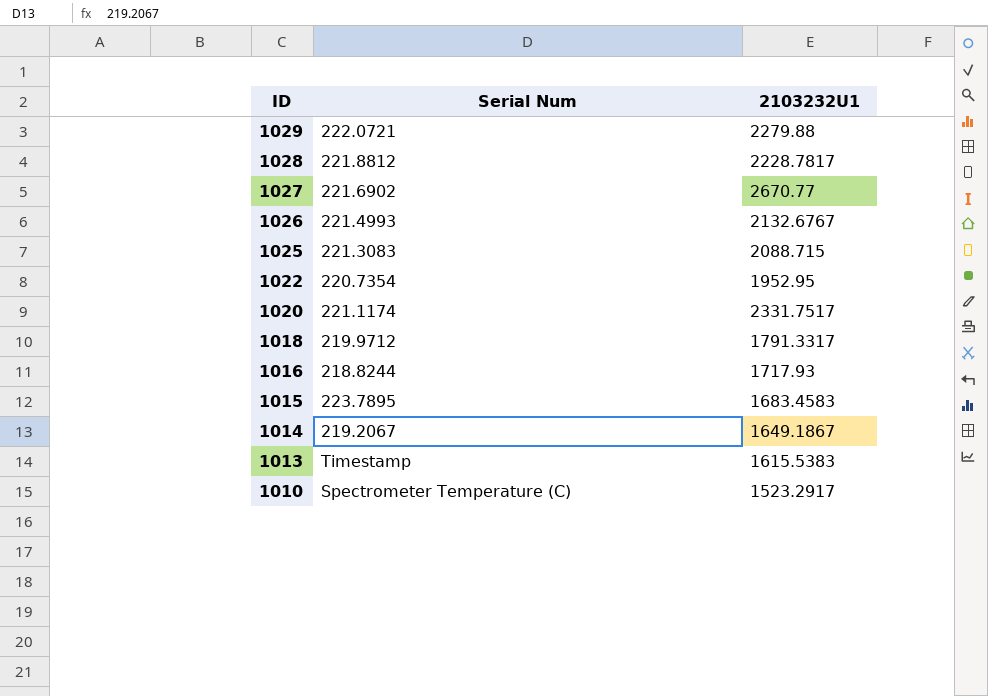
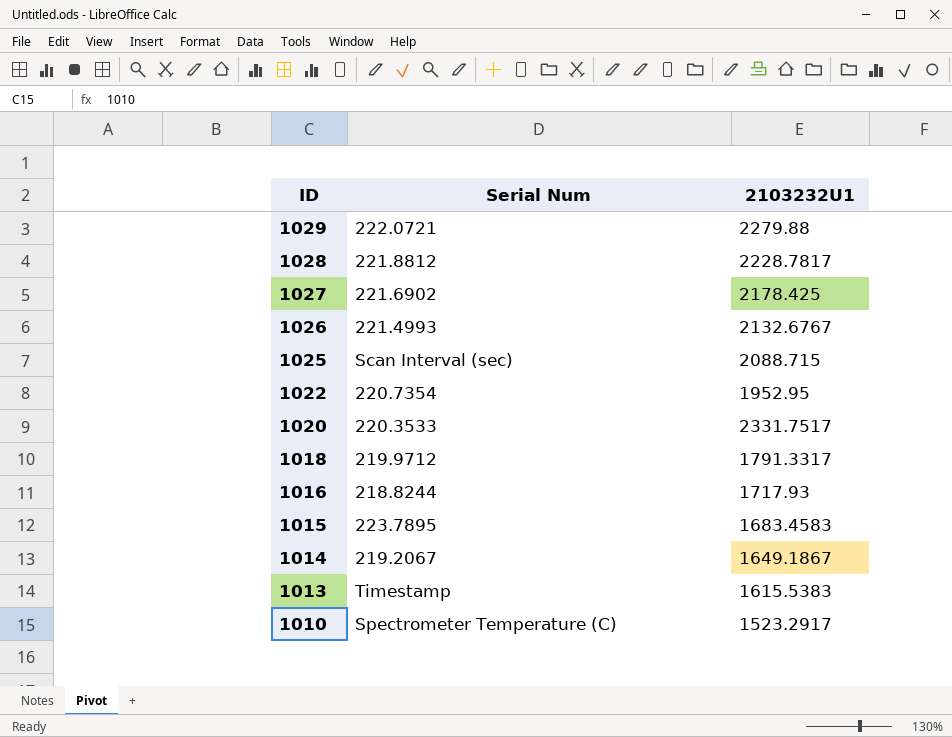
1027 | 2103232U1: 2670.77 -> 2178.425
1025 | Serial Num: 221.3083 -> Scan Interval (sec)
1020 | Serial Num: 221.1174 -> 220.3533

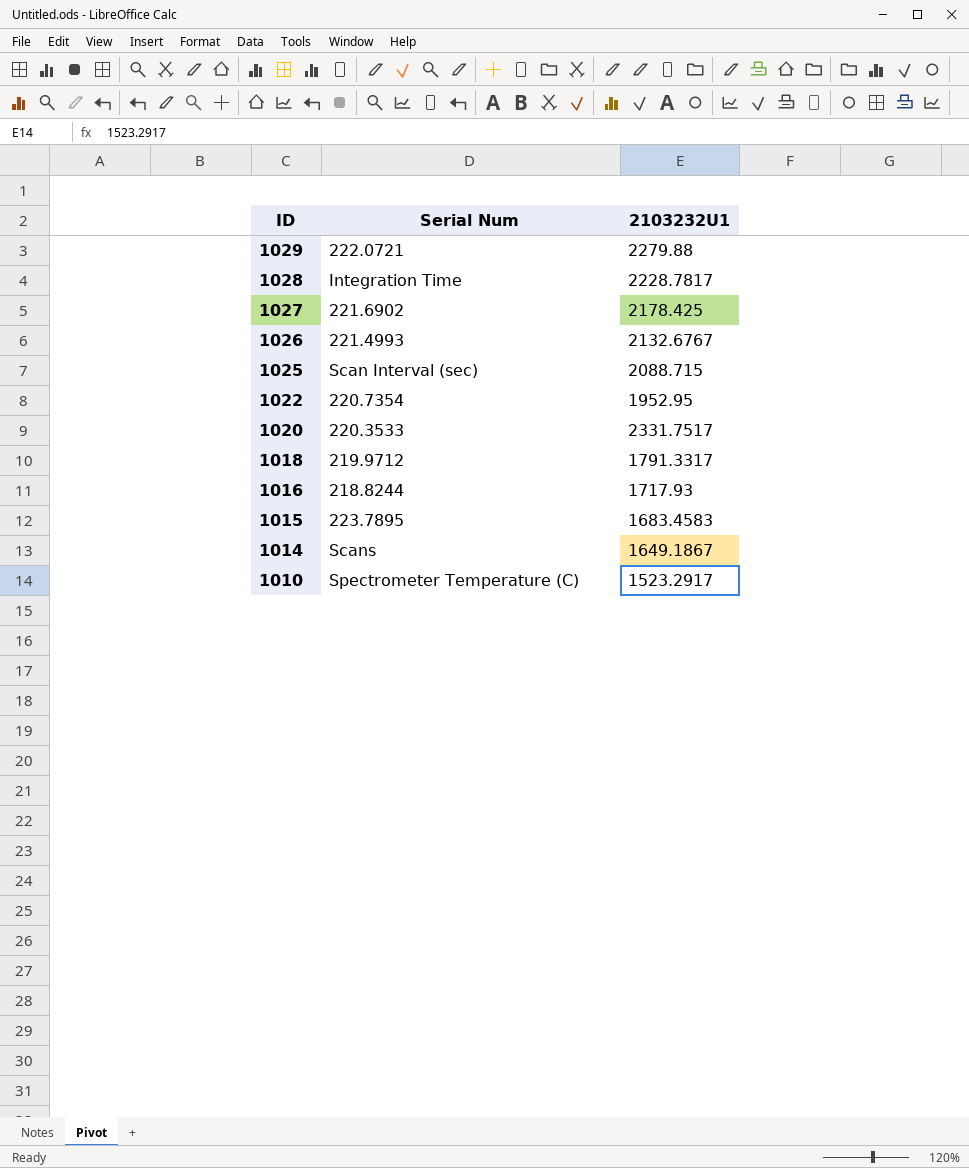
row 1013: Timestamp | 1615.5383 -> none
1028 | Serial Num: 221.8812 -> Integration Time
1014 | Serial Num: 219.2067 -> Scans

